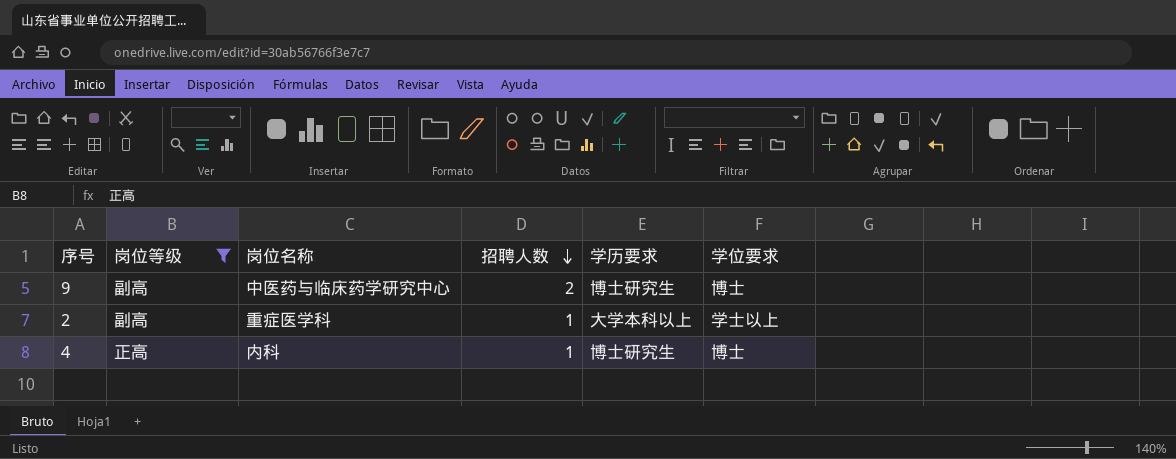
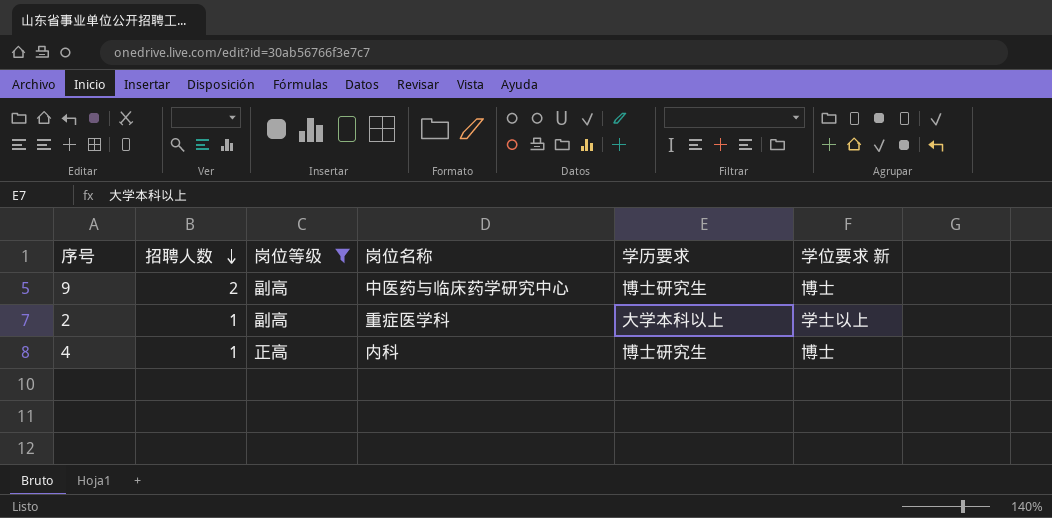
column 招聘人数 | position: 4 -> 2
column name: 学位要求 -> 学位要求 新

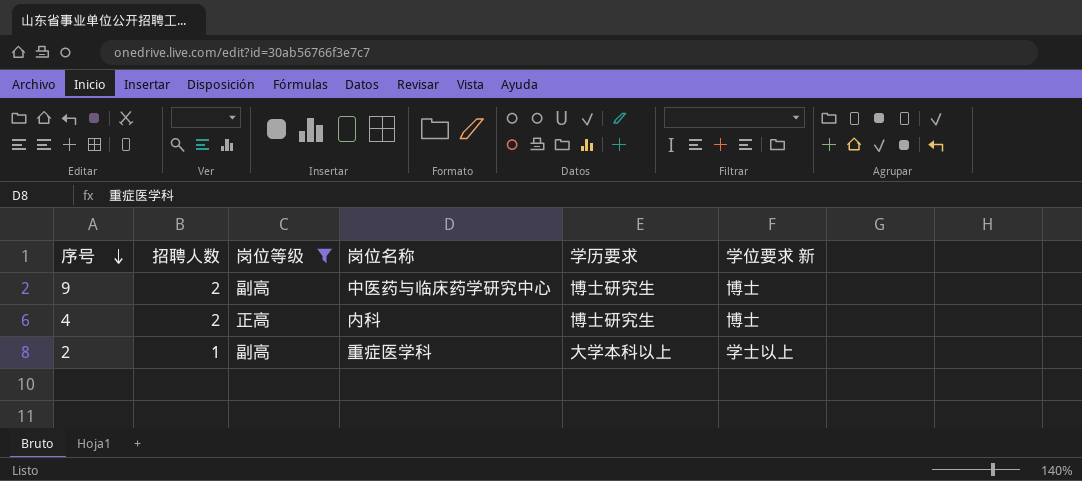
row order: 招聘人数 descending -> 序号 descending
4 | 招聘人数: 1 -> 2

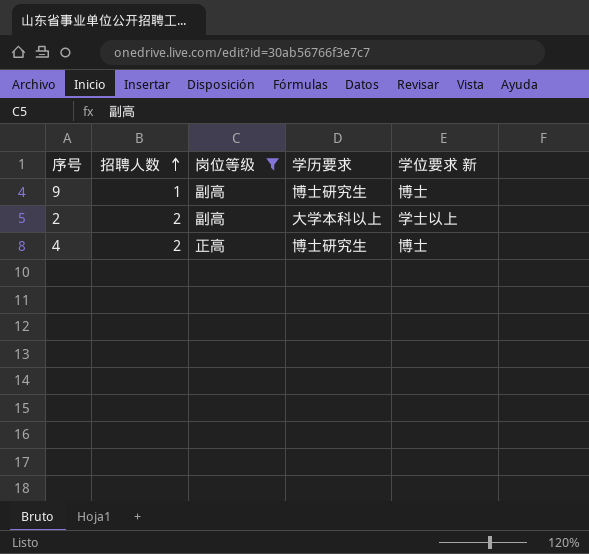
row order: 序号 descending -> 招聘人数 ascending
column 岗位名称 | position: 4 -> none
9 | 招聘人数: 2 -> 1
2 | 招聘人数: 1 -> 2

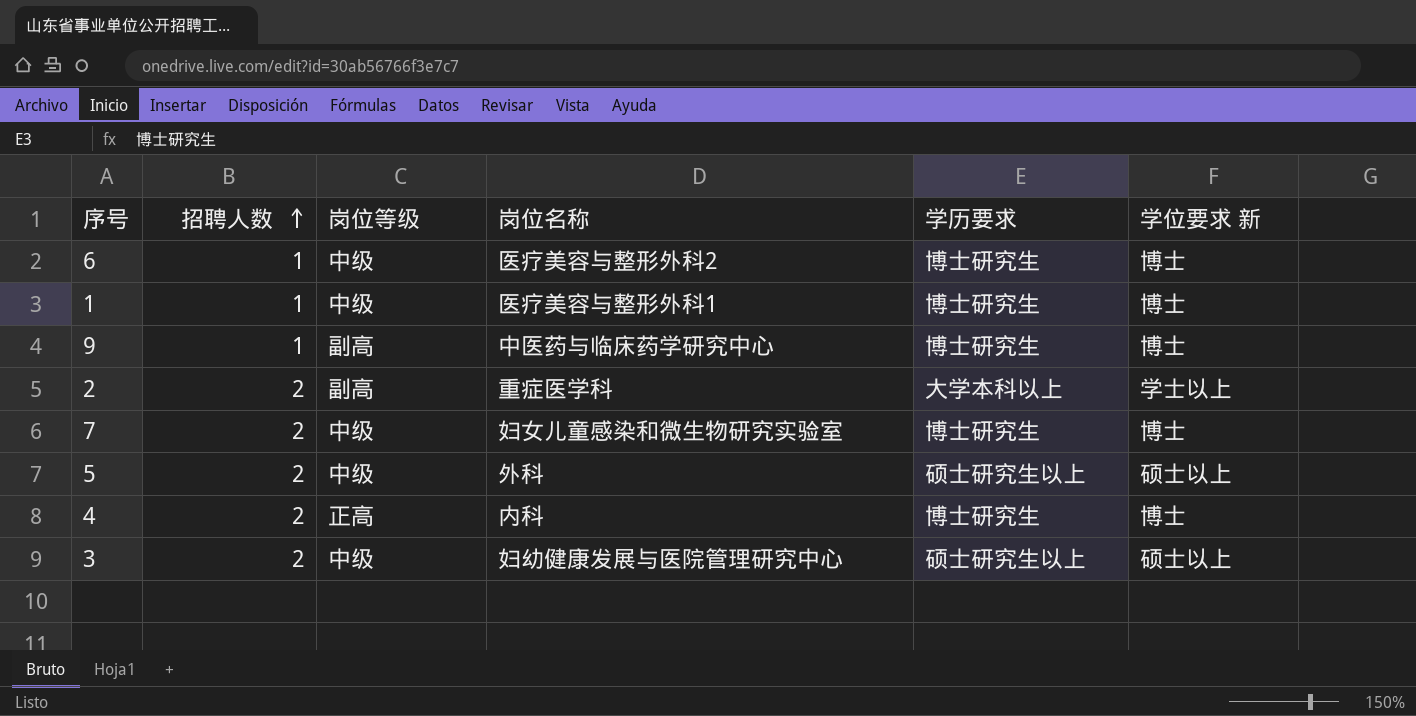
filter: 岗位等级 != 中级 -> none
column 岗位名称 | position: none -> 4

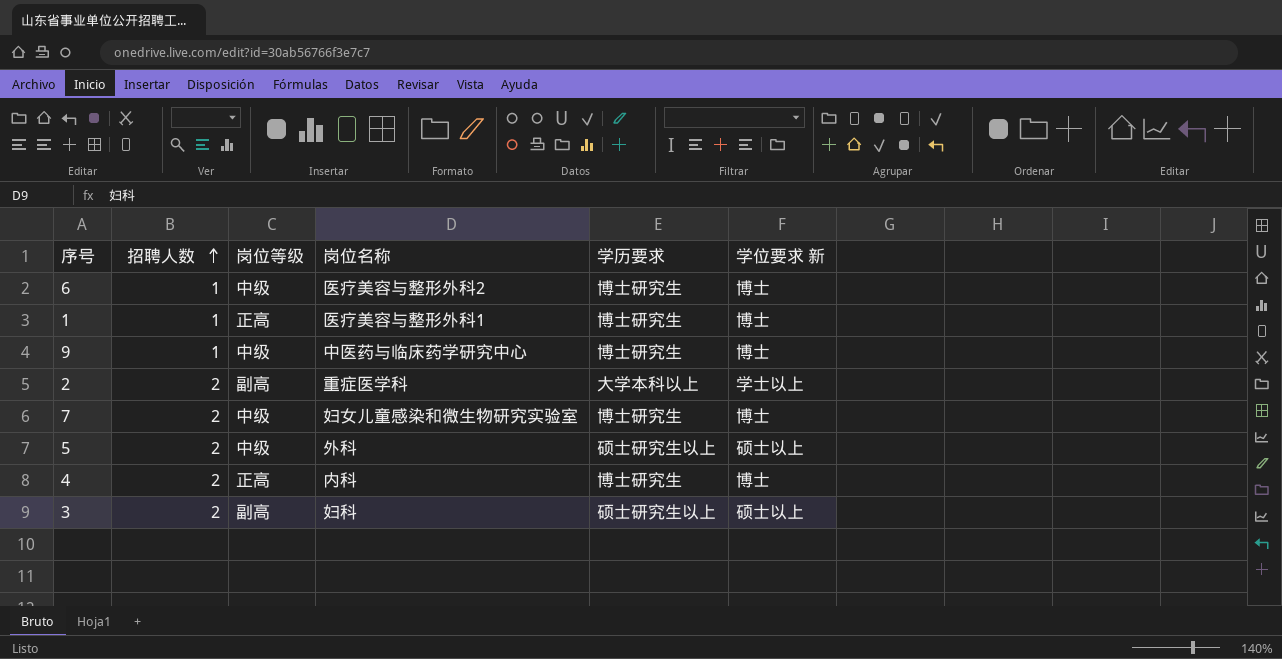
1 | 岗位等级: 中级 -> 正高
9 | 岗位等级: 副高 -> 中级
3 | 岗位等级: 中级 -> 副高
3 | 岗位名称: 妇幼健康发展与医院管理研究中心 -> 妇科

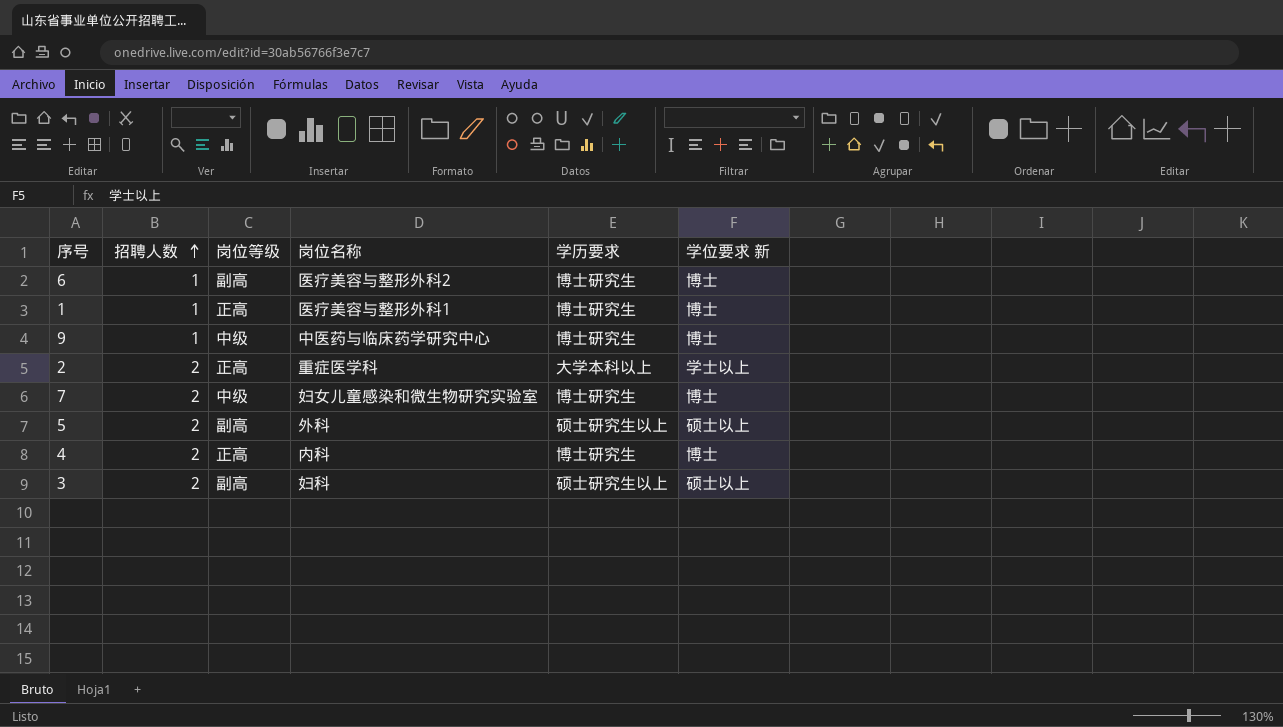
6 | 岗位等级: 中级 -> 副高
2 | 岗位等级: 副高 -> 正高
5 | 岗位等级: 中级 -> 副高

